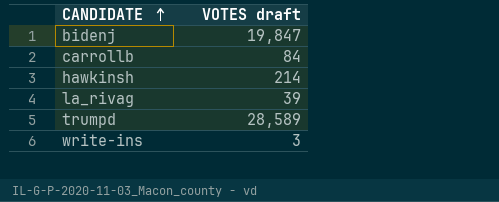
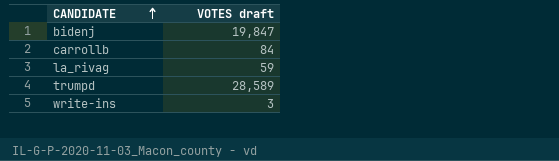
row hawkinsh: 214 -> none
la_rivag | VOTES draft: 39 -> 59

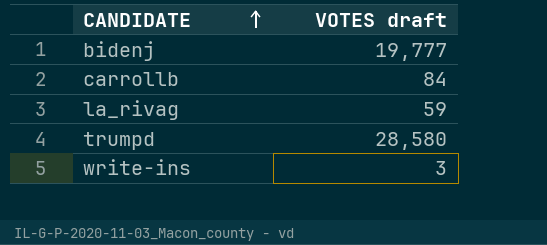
bidenj | VOTES draft: 19,847 -> 19,777
trumpd | VOTES draft: 28,589 -> 28,580

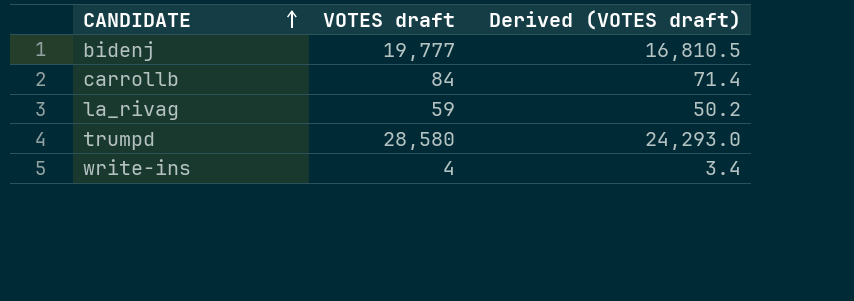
column Derived (VOTES draft) | formula: none -> [VOTES draft] * 0.85
write-ins | VOTES draft: 3 -> 4

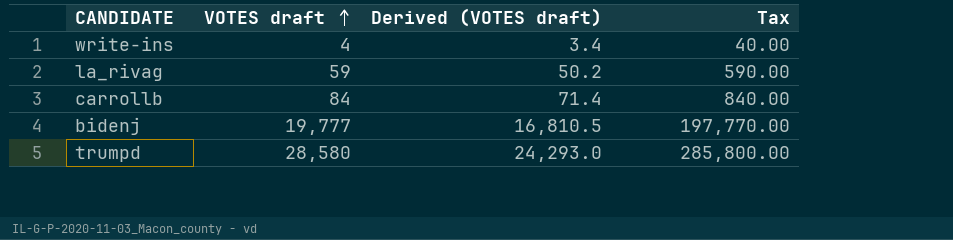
row order: CANDIDATE ascending -> VOTES draft ascending
column Tax | formula: none -> [VOTES draft] * 10

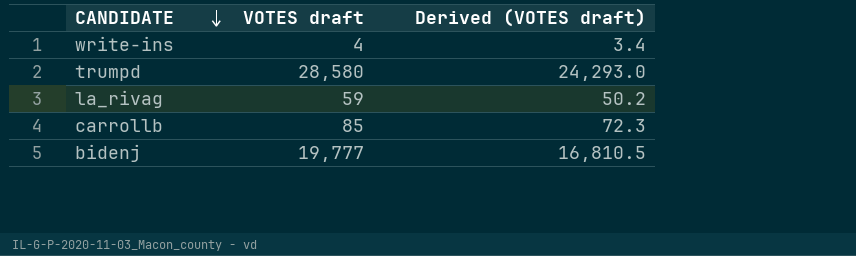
row order: VOTES draft ascending -> CANDIDATE descending
column Tax | formula: [VOTES draft] * 10 -> none
carrollb | VOTES draft: 84 -> 85
carrollb | Derived (VOTES draft): 71.4 -> 72.3

